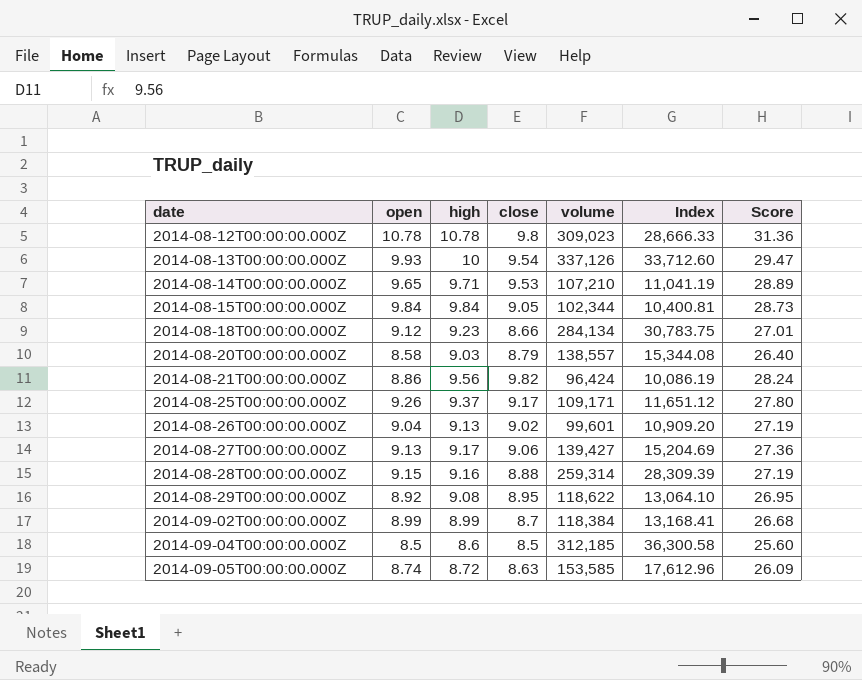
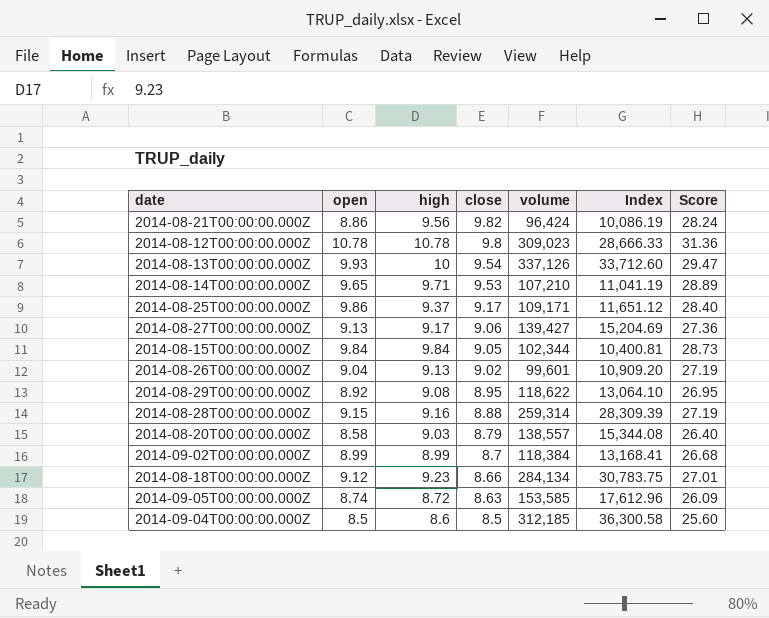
row order: date ascending -> close descending
2014-08-25T00:00:00.000Z | open: 9.26 -> 9.86
2014-08-25T00:00:00.000Z | Score: 27.80 -> 28.40

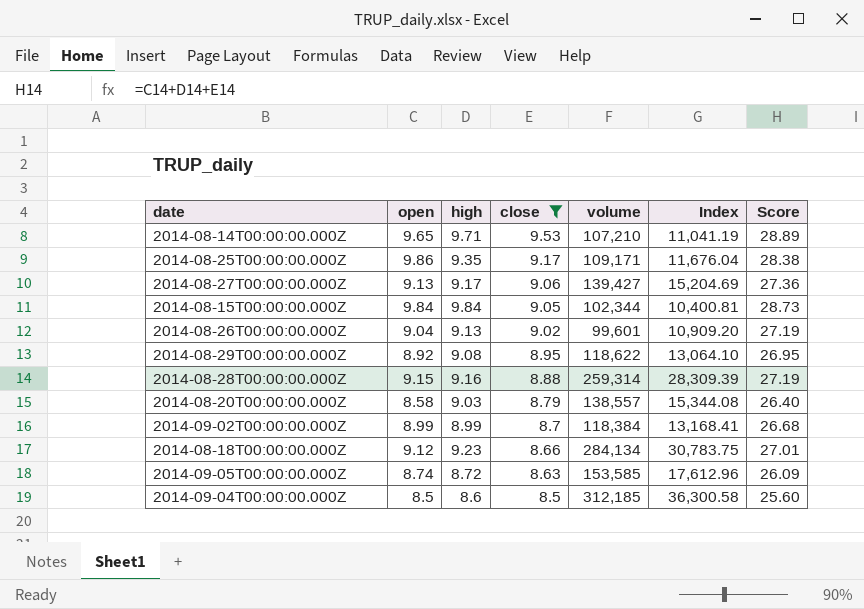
filter: none -> close <= 9.53
2014-08-25T00:00:00.000Z | high: 9.37 -> 9.35
2014-08-25T00:00:00.000Z | Index: 11,651.12 -> 11,676.04
2014-08-25T00:00:00.000Z | Score: 28.40 -> 28.38

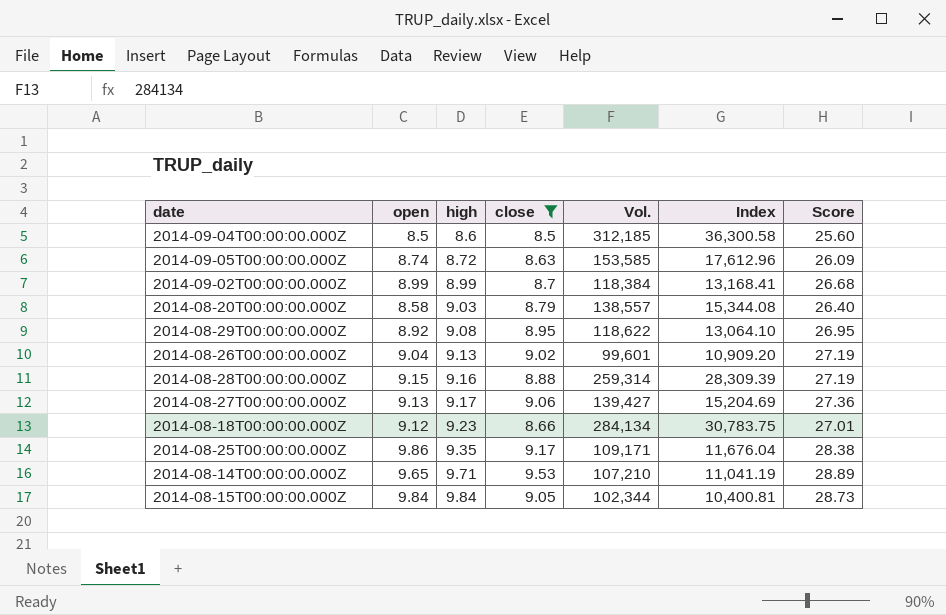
row order: close descending -> high ascending
column name: volume -> Vol.

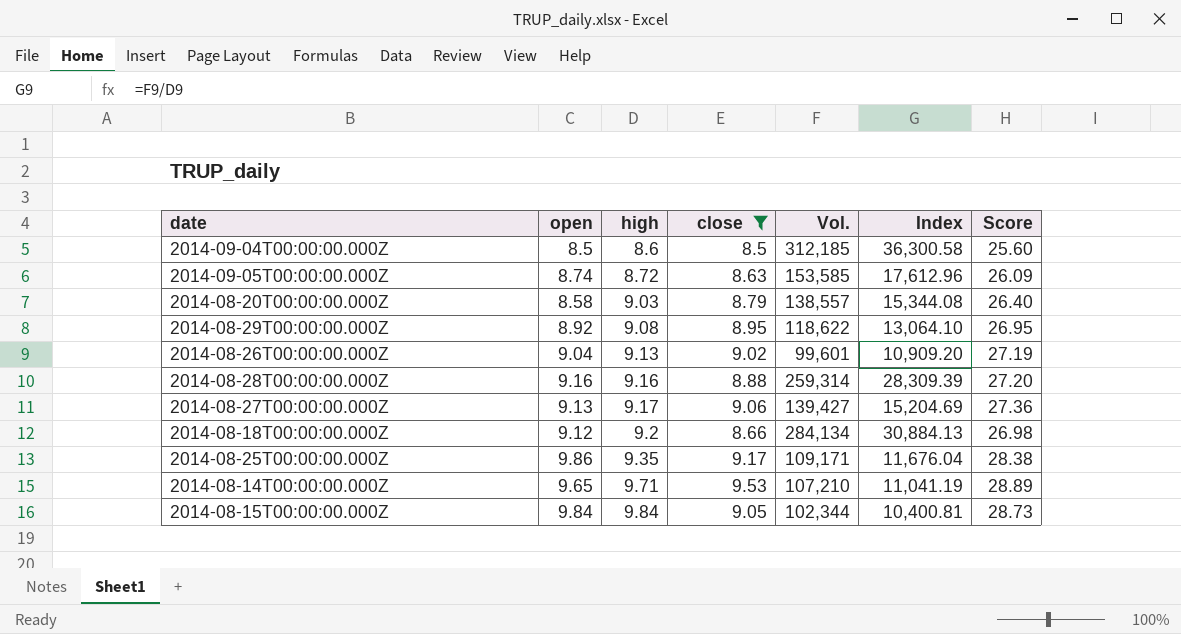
row 2014-09-02T00:00:00.000Z: 8.99 | 8.99 | 8.7 | 118,384 | 13,168.41 | 26.68 -> none
2014-08-28T00:00:00.000Z | open: 9.15 -> 9.16
2014-08-28T00:00:00.000Z | Score: 27.19 -> 27.20
2014-08-18T00:00:00.000Z | high: 9.23 -> 9.2
2014-08-18T00:00:00.000Z | Index: 30,783.75 -> 30,884.13
2014-08-18T00:00:00.000Z | Score: 27.01 -> 26.98

